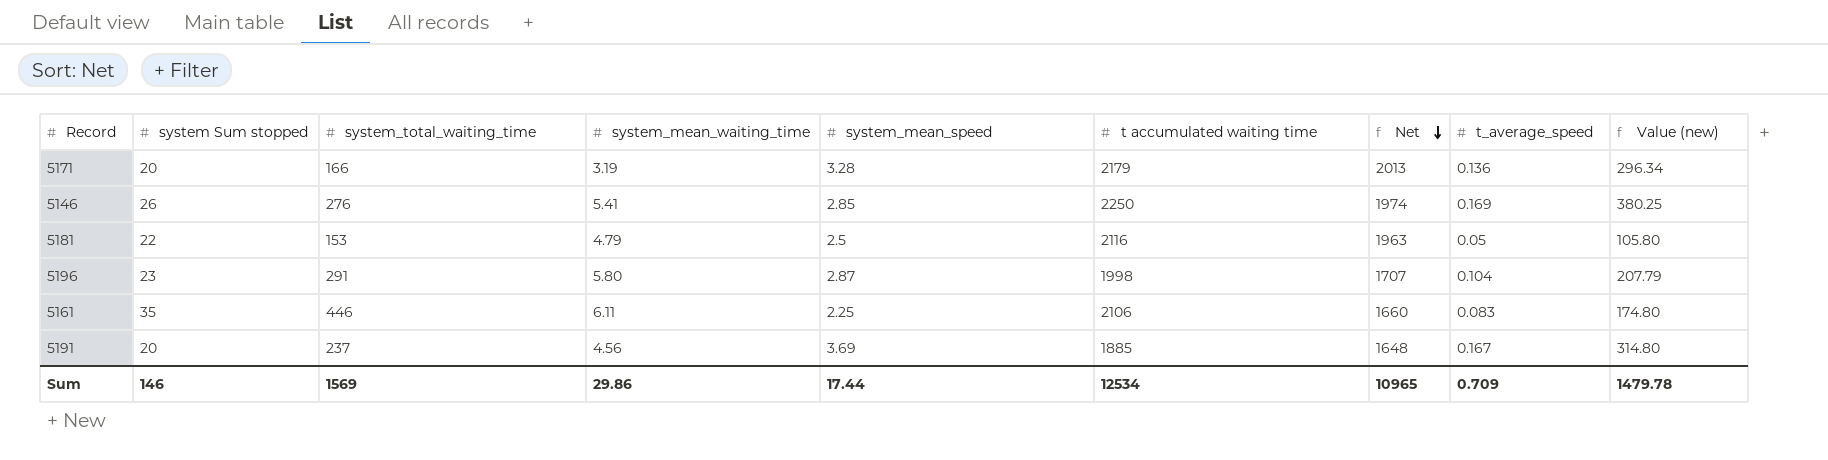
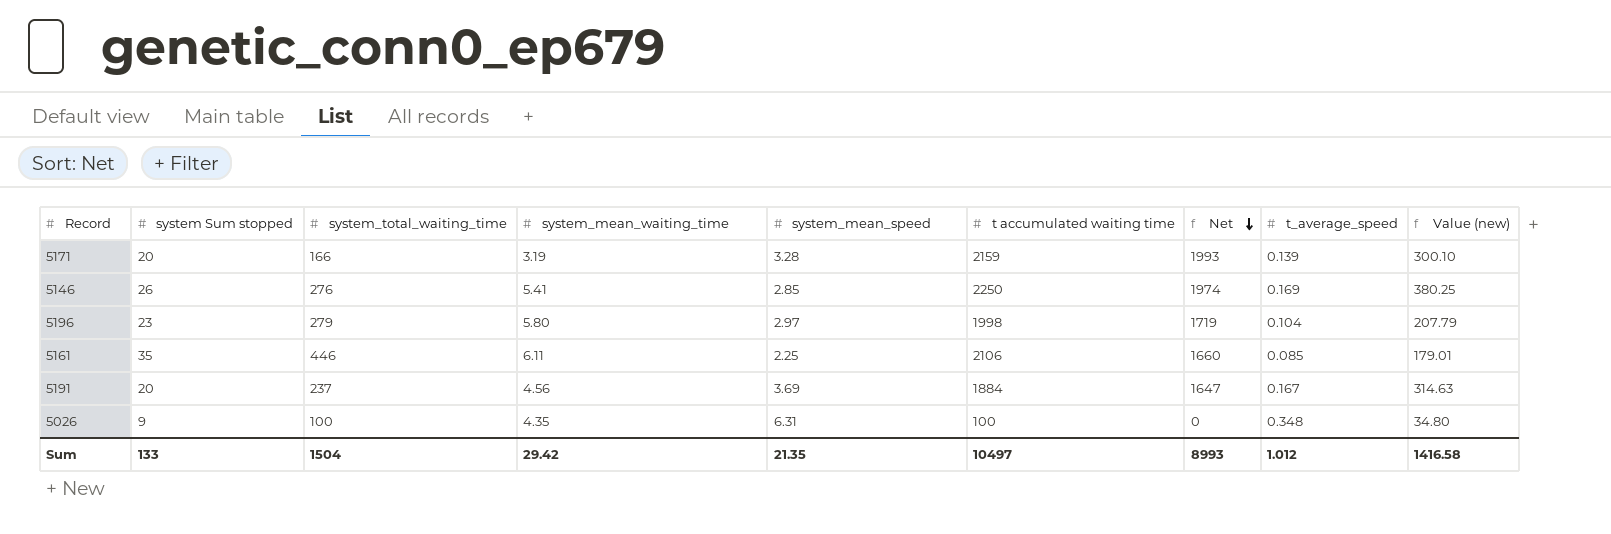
row 5181: 22 | 153 | 4.79 | 2.5 | 2116 | 1963 | 0.05 | 105.80 -> none
5171 | t accumulated waiting time: 2179 -> 2159
5171 | Net: 2013 -> 1993
5171 | t_average_speed: 0.136 -> 0.139
5171 | Value (new): 296.34 -> 300.10
5196 | system_total_waiting_time: 291 -> 279
5196 | system_mean_speed: 2.87 -> 2.97
5196 | Net: 1707 -> 1719
5161 | t_average_speed: 0.083 -> 0.085
5161 | Value (new): 174.80 -> 179.01
5191 | t accumulated waiting time: 1885 -> 1884
5191 | Net: 1648 -> 1647
5191 | Value (new): 314.80 -> 314.63
row 5026: none -> 9 | 100 | 4.35 | 6.31 | 100 | 0 | 0.348 | 34.80
Sum | system Sum stopped: 146 -> 133
Sum | system_total_waiting_time: 1569 -> 1504
Sum | system_mean_waiting_time: 29.86 -> 29.42
Sum | system_mean_speed: 17.44 -> 21.35
Sum | t accumulated waiting time: 12534 -> 10497
Sum | Net: 10965 -> 8993
Sum | t_average_speed: 0.709 -> 1.012
Sum | Value (new): 1479.78 -> 1416.58

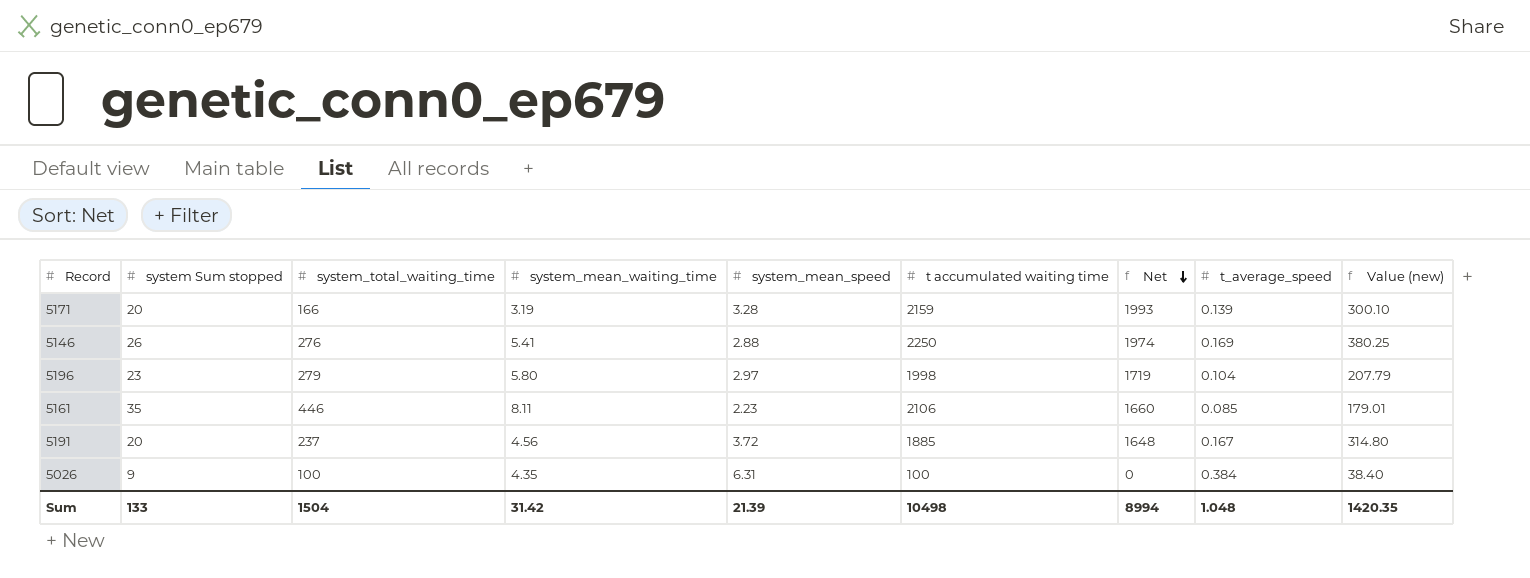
5146 | system_mean_speed: 2.85 -> 2.88
5161 | system_mean_waiting_time: 6.11 -> 8.11
5161 | system_mean_speed: 2.25 -> 2.23
5191 | system_mean_speed: 3.69 -> 3.72
5191 | t accumulated waiting time: 1884 -> 1885
5191 | Net: 1647 -> 1648
5191 | Value (new): 314.63 -> 314.80
5026 | t_average_speed: 0.348 -> 0.384
5026 | Value (new): 34.80 -> 38.40
Sum | system_mean_waiting_time: 29.42 -> 31.42
Sum | system_mean_speed: 21.35 -> 21.39
Sum | t accumulated waiting time: 10497 -> 10498
Sum | Net: 8993 -> 8994
Sum | t_average_speed: 1.012 -> 1.048
Sum | Value (new): 1416.58 -> 1420.35

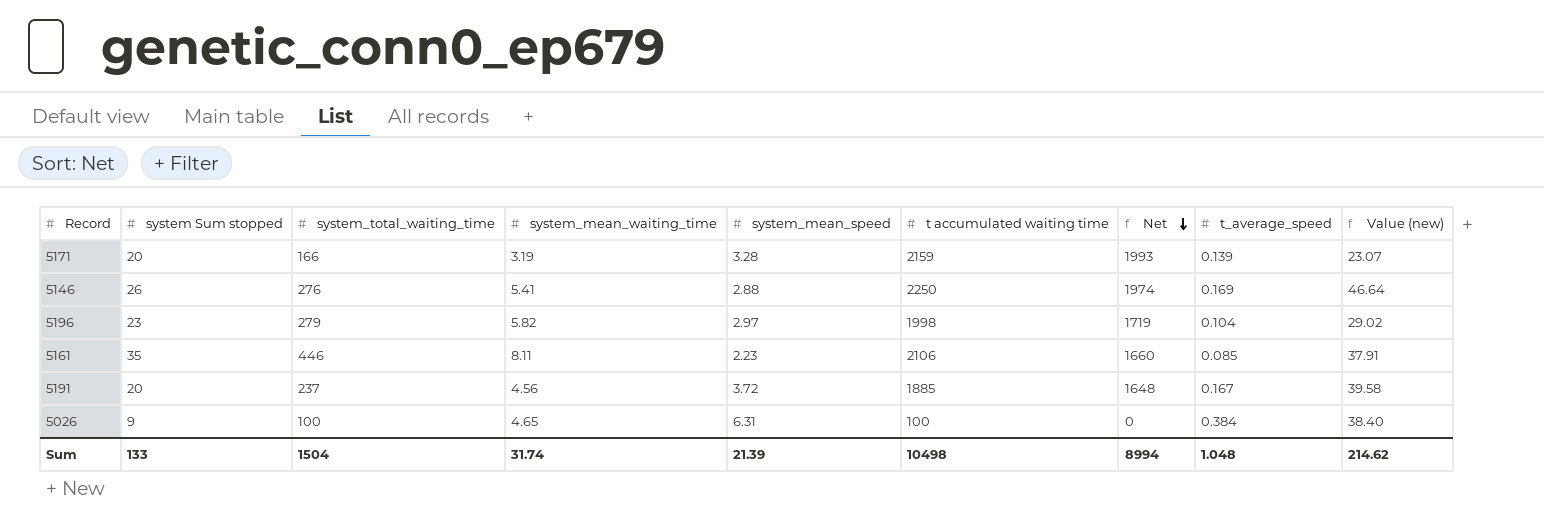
column Value (new) | formula: [t accumulated waiting time] * [t_average_speed] -> [system_total_waiting_time] * [t_average_speed]
5196 | system_mean_waiting_time: 5.80 -> 5.82
5026 | system_mean_waiting_time: 4.35 -> 4.65
Sum | system_mean_waiting_time: 31.42 -> 31.74
Sum | Value (new): 1420.35 -> 214.62

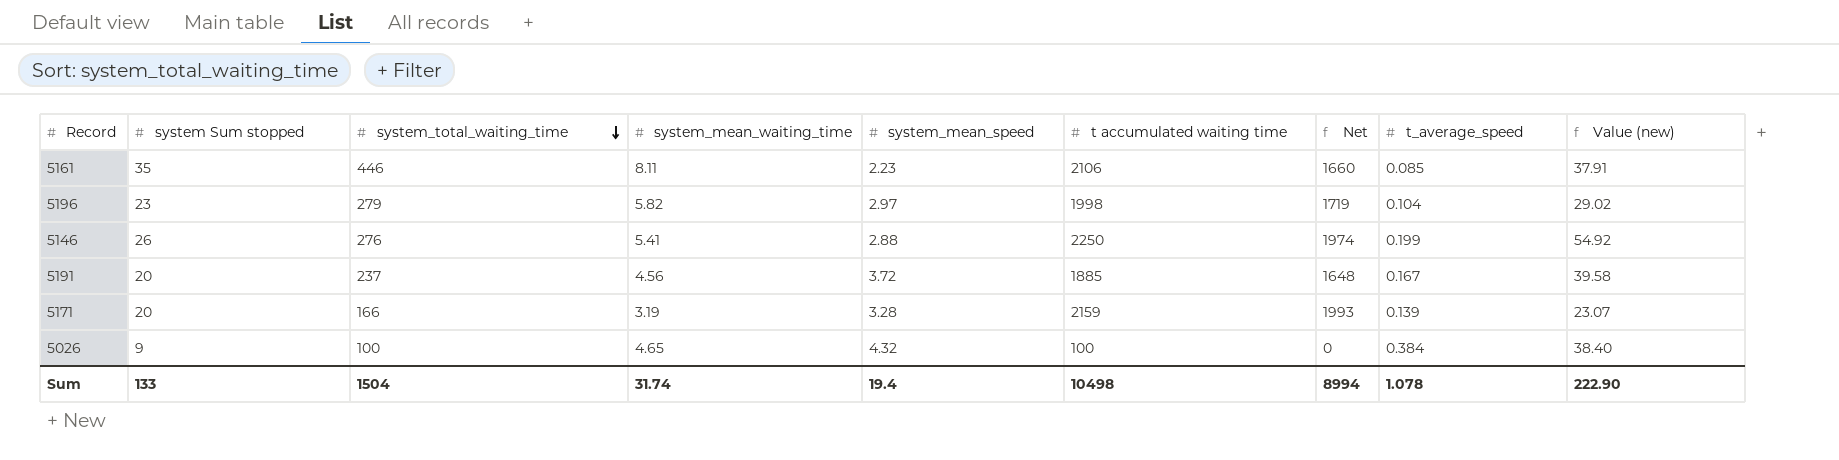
row order: Net descending -> system_total_waiting_time descending
5146 | t_average_speed: 0.169 -> 0.199
5146 | Value (new): 46.64 -> 54.92
5026 | system_mean_speed: 6.31 -> 4.32
Sum | system_mean_speed: 21.39 -> 19.4
Sum | t_average_speed: 1.048 -> 1.078
Sum | Value (new): 214.62 -> 222.90

